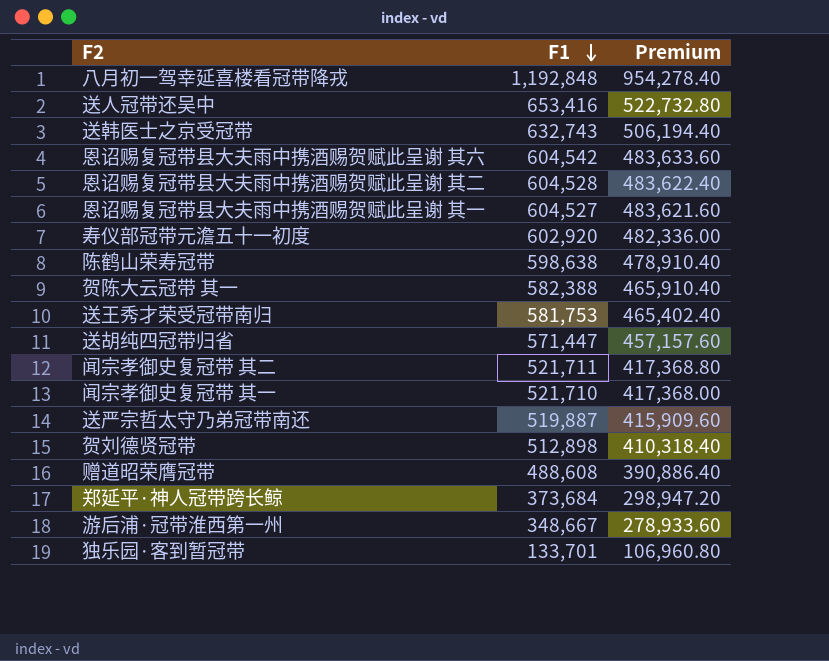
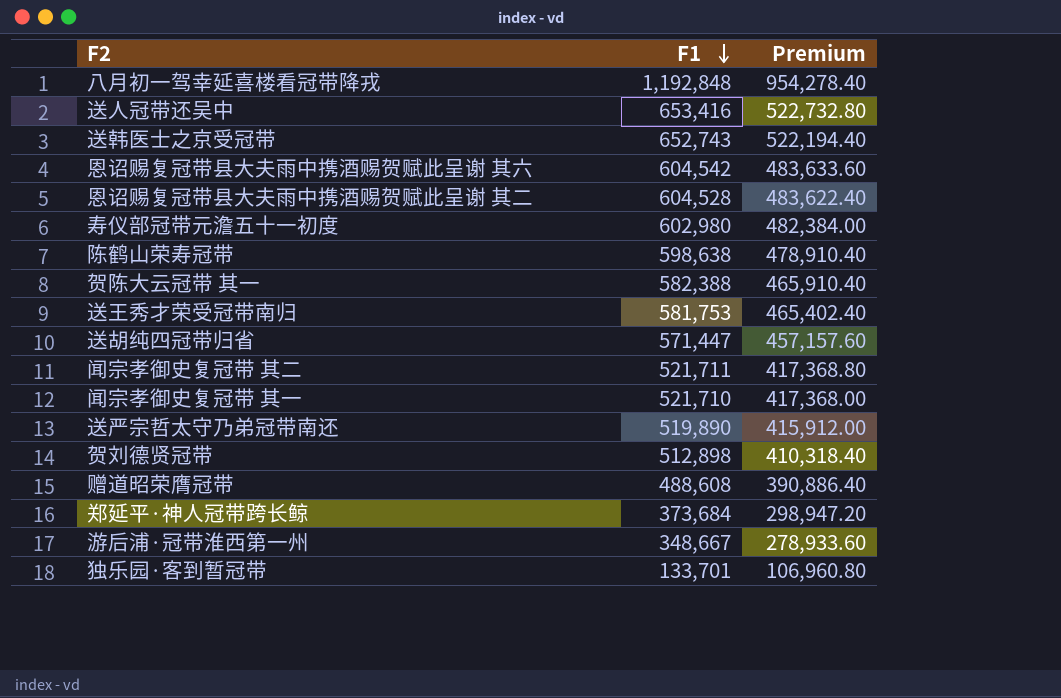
row 恩诏赐复冠带县大夫雨中携酒赐贺赋此呈谢 其一: 604,527 | 483,621.60 -> none
送韩医士之京受冠带 | F1: 632,743 -> 652,743
送韩医士之京受冠带 | Premium: 506,194.40 -> 522,194.40
寿仪部冠带元澹五十一初度 | F1: 602,920 -> 602,980
寿仪部冠带元澹五十一初度 | Premium: 482,336.00 -> 482,384.00
送严宗哲太守乃弟冠带南还 | F1: 519,887 -> 519,890
送严宗哲太守乃弟冠带南还 | Premium: 415,909.60 -> 415,912.00

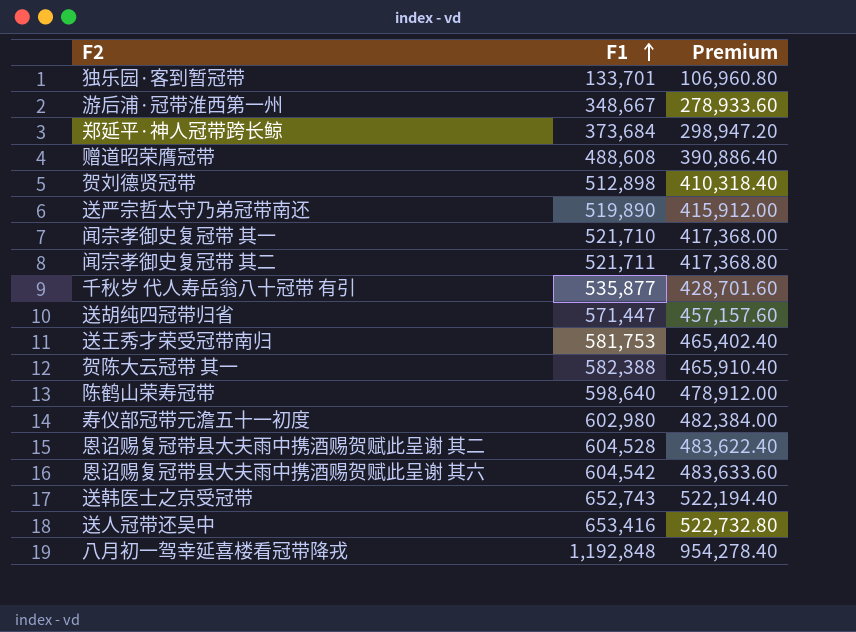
row order: F1 descending -> F1 ascending
row 千秋岁 代人寿岳翁八十冠带 有引: none -> 535,877 | 428,701.60
陈鹤山荣寿冠带 | F1: 598,638 -> 598,640
陈鹤山荣寿冠带 | Premium: 478,910.40 -> 478,912.00

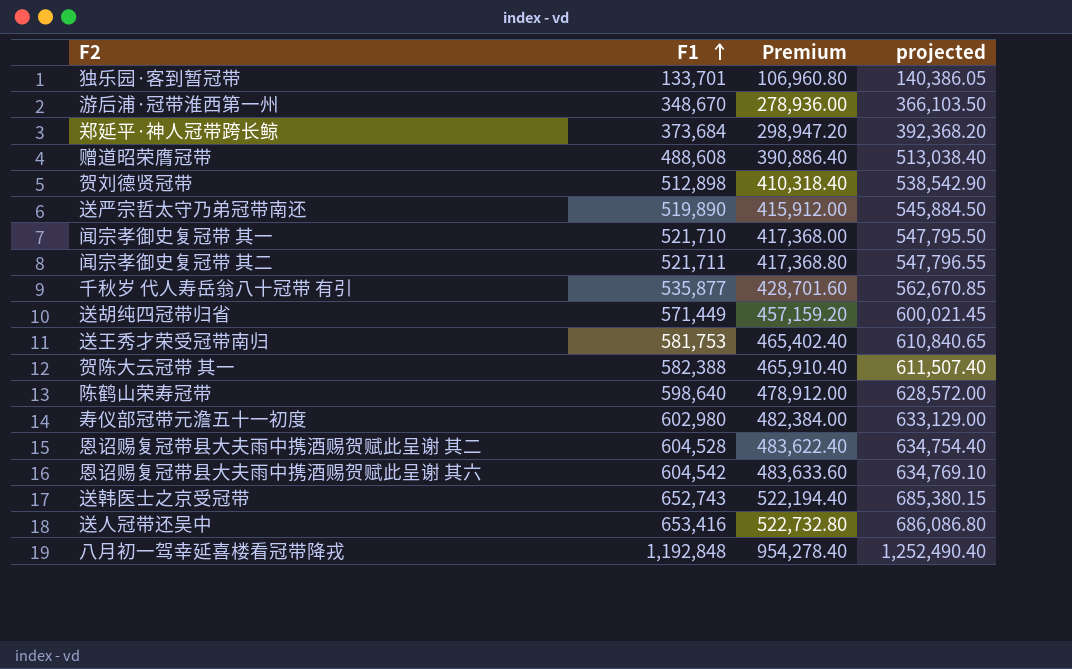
column projected | formula: none -> [F1] * 1.05
游后浦·冠带淮西第一州 | F1: 348,667 -> 348,670
游后浦·冠带淮西第一州 | Premium: 278,933.60 -> 278,936.00
送胡纯四冠带归省 | F1: 571,447 -> 571,449
送胡纯四冠带归省 | Premium: 457,157.60 -> 457,159.20

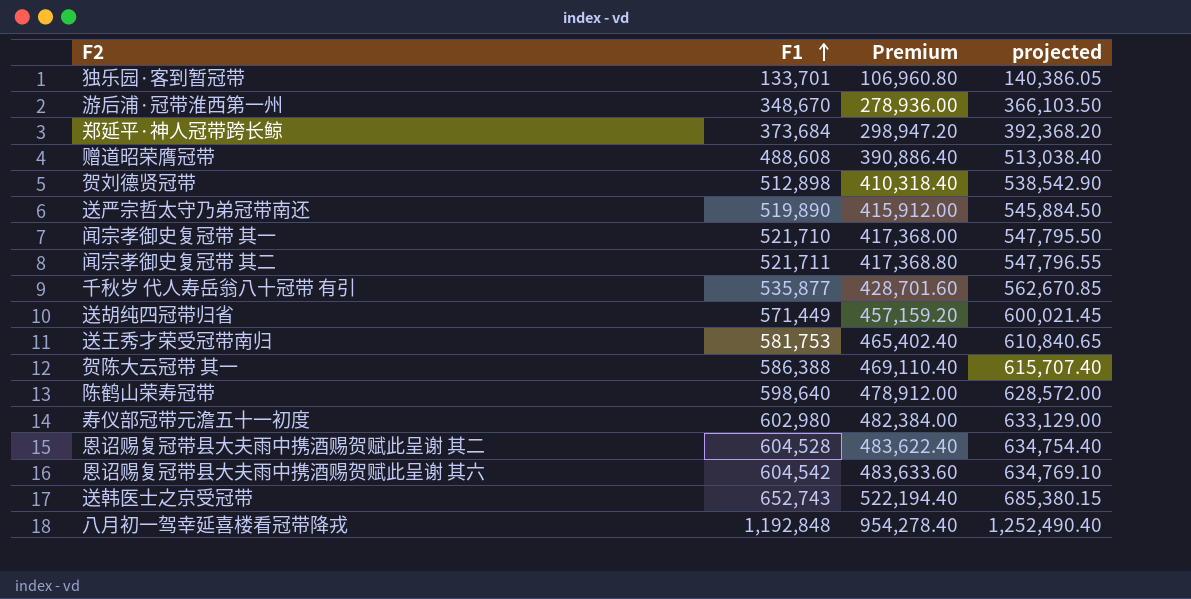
row 送人冠带还吴中: 653,416 | 522,732.80 | 686,086.80 -> none
贺陈大云冠带 其一 | F1: 582,388 -> 586,388
贺陈大云冠带 其一 | Premium: 465,910.40 -> 469,110.40
贺陈大云冠带 其一 | projected: 611,507.40 -> 615,707.40

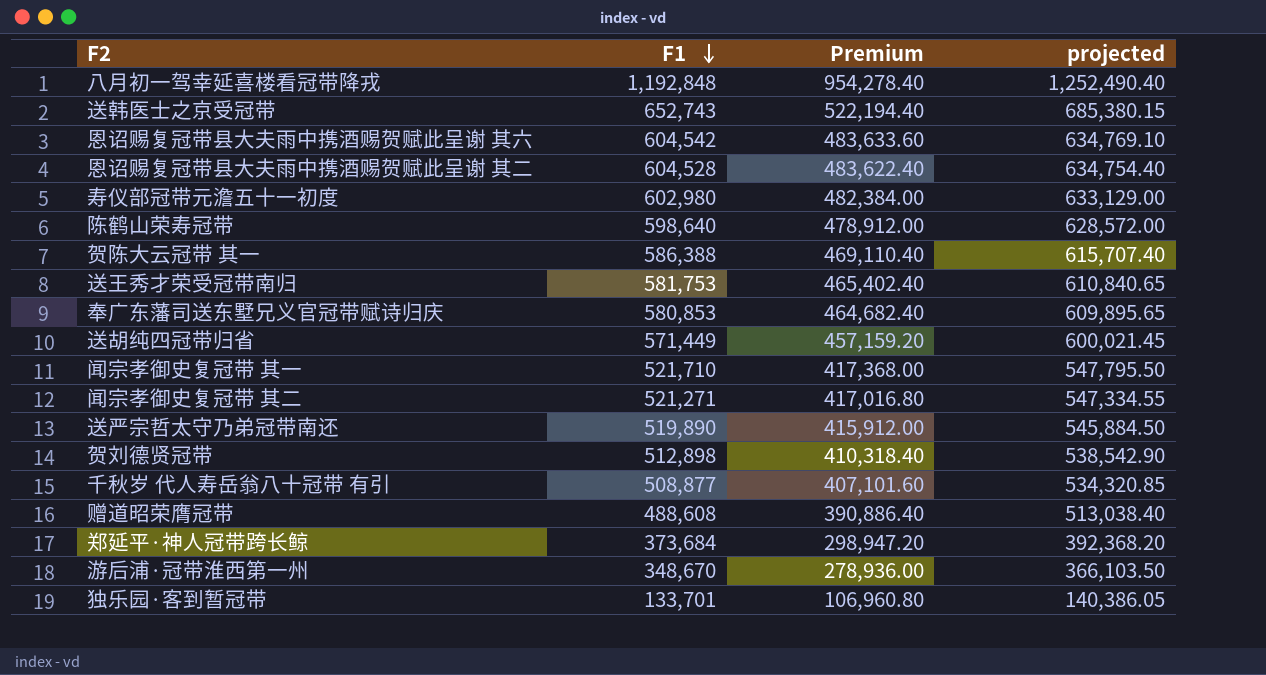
row order: F1 ascending -> F1 descending
row 奉广东藩司送东墅兄义官冠带赋诗归庆: none -> 580,853 | 464,682.40 | 609,895.65
闻宗孝御史复冠带 其二 | F1: 521,711 -> 521,271
闻宗孝御史复冠带 其二 | Premium: 417,368.80 -> 417,016.80
闻宗孝御史复冠带 其二 | projected: 547,796.55 -> 547,334.55
千秋岁 代人寿岳翁八十冠带 有引 | F1: 535,877 -> 508,877
千秋岁 代人寿岳翁八十冠带 有引 | Premium: 428,701.60 -> 407,101.60
千秋岁 代人寿岳翁八十冠带 有引 | projected: 562,670.85 -> 534,320.85

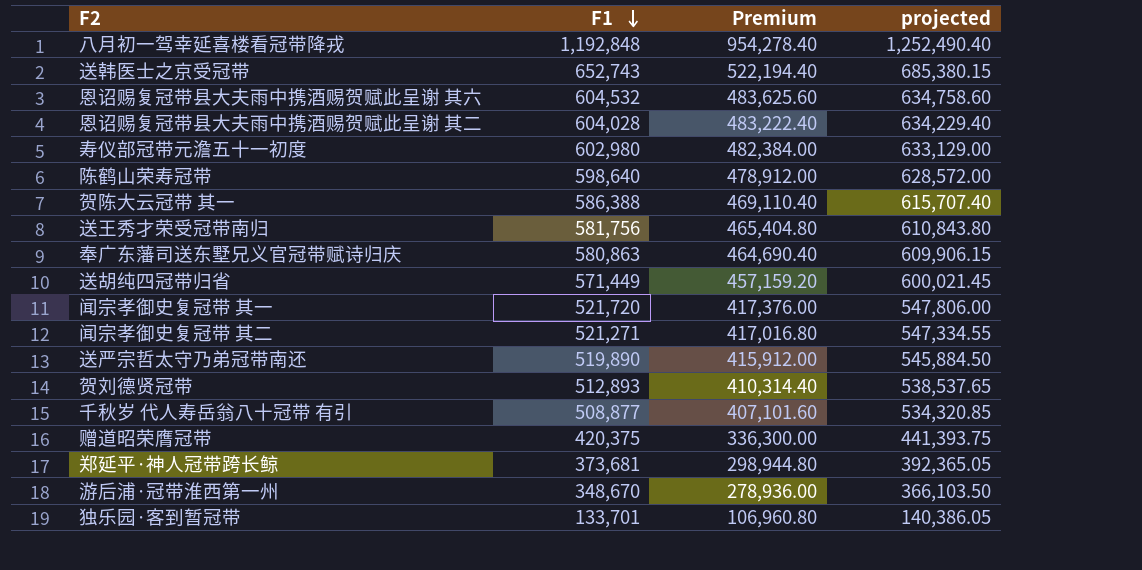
恩诏赐复冠带县大夫雨中携酒赐贺赋此呈谢 其六 | F1: 604,542 -> 604,532
恩诏赐复冠带县大夫雨中携酒赐贺赋此呈谢 其六 | Premium: 483,633.60 -> 483,625.60
恩诏赐复冠带县大夫雨中携酒赐贺赋此呈谢 其六 | projected: 634,769.10 -> 634,758.60
恩诏赐复冠带县大夫雨中携酒赐贺赋此呈谢 其二 | F1: 604,528 -> 604,028
恩诏赐复冠带县大夫雨中携酒赐贺赋此呈谢 其二 | Premium: 483,622.40 -> 483,222.40
恩诏赐复冠带县大夫雨中携酒赐贺赋此呈谢 其二 | projected: 634,754.40 -> 634,229.40
送王秀才荣受冠带南归 | F1: 581,753 -> 581,756
送王秀才荣受冠带南归 | Premium: 465,402.40 -> 465,404.80
送王秀才荣受冠带南归 | projected: 610,840.65 -> 610,843.80
奉广东藩司送东墅兄义官冠带赋诗归庆 | F1: 580,853 -> 580,863
奉广东藩司送东墅兄义官冠带赋诗归庆 | Premium: 464,682.40 -> 464,690.40
奉广东藩司送东墅兄义官冠带赋诗归庆 | projected: 609,895.65 -> 609,906.15
闻宗孝御史复冠带 其一 | F1: 521,710 -> 521,720
闻宗孝御史复冠带 其一 | Premium: 417,368.00 -> 417,376.00
闻宗孝御史复冠带 其一 | projected: 547,795.50 -> 547,806.00
贺刘德贤冠带 | F1: 512,898 -> 512,893
贺刘德贤冠带 | Premium: 410,318.40 -> 410,314.40
贺刘德贤冠带 | projected: 538,542.90 -> 538,537.65
赠道昭荣膺冠带 | F1: 488,608 -> 420,375
赠道昭荣膺冠带 | Premium: 390,886.40 -> 336,300.00
赠道昭荣膺冠带 | projected: 513,038.40 -> 441,393.75
郑延平·神人冠带跨长鲸 | F1: 373,684 -> 373,681
郑延平·神人冠带跨长鲸 | Premium: 298,947.20 -> 298,944.80
郑延平·神人冠带跨长鲸 | projected: 392,368.20 -> 392,365.05

